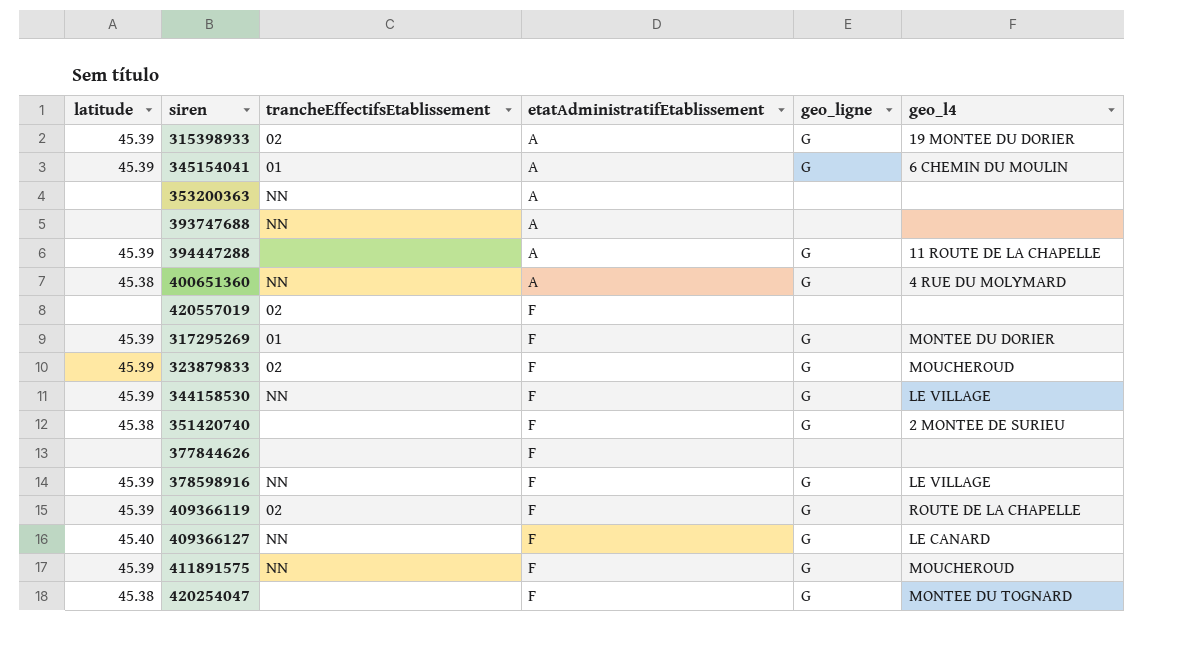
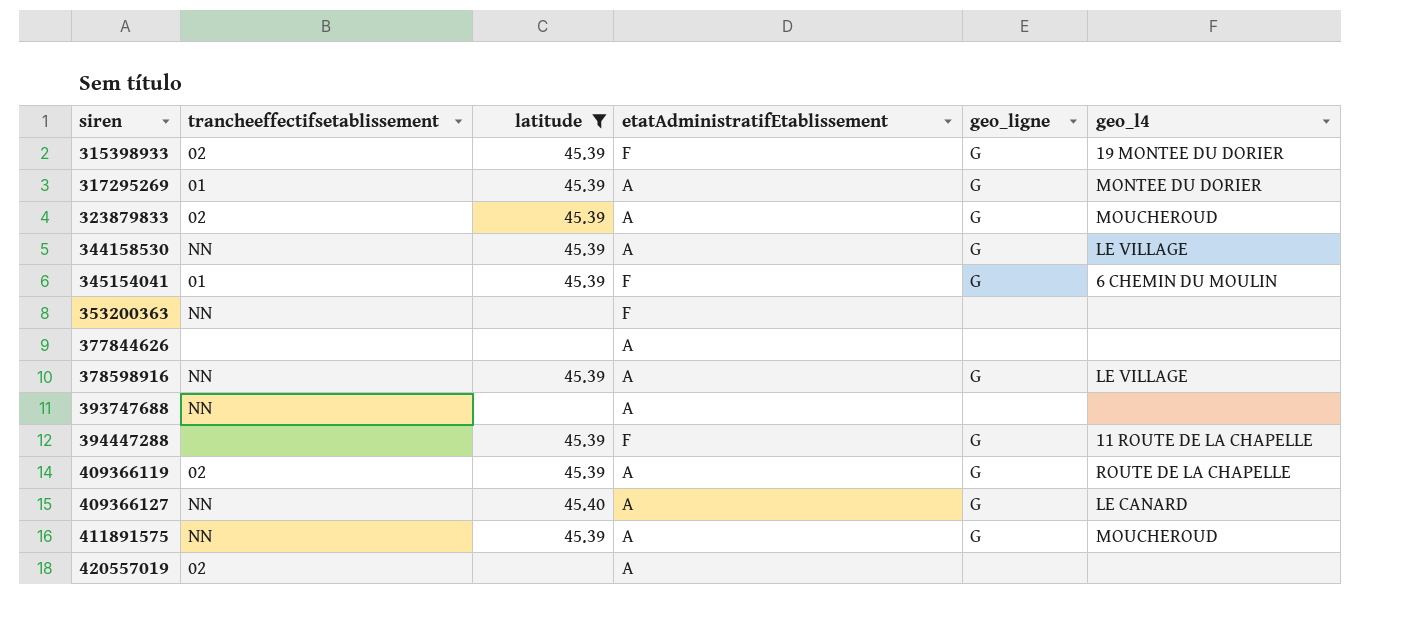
filter: none -> latitude != 45.38
row order: etatAdministratifEtablissement ascending -> siren ascending
column name: trancheEffectifsEtablissement -> trancheeffectifsetablissement
column latitude | position: 1 -> 3
315398933 | etatAdministratifEtablissement: A -> F
317295269 | etatAdministratifEtablissement: F -> A
323879833 | etatAdministratifEtablissement: F -> A
344158530 | etatAdministratifEtablissement: F -> A
345154041 | etatAdministratifEtablissement: A -> F
353200363 | etatAdministratifEtablissement: A -> F
377844626 | etatAdministratifEtablissement: F -> A
378598916 | etatAdministratifEtablissement: F -> A
394447288 | etatAdministratifEtablissement: A -> F
409366119 | etatAdministratifEtablissement: F -> A
409366127 | etatAdministratifEtablissement: F -> A
411891575 | etatAdministratifEtablissement: F -> A
420557019 | etatAdministratifEtablissement: F -> A

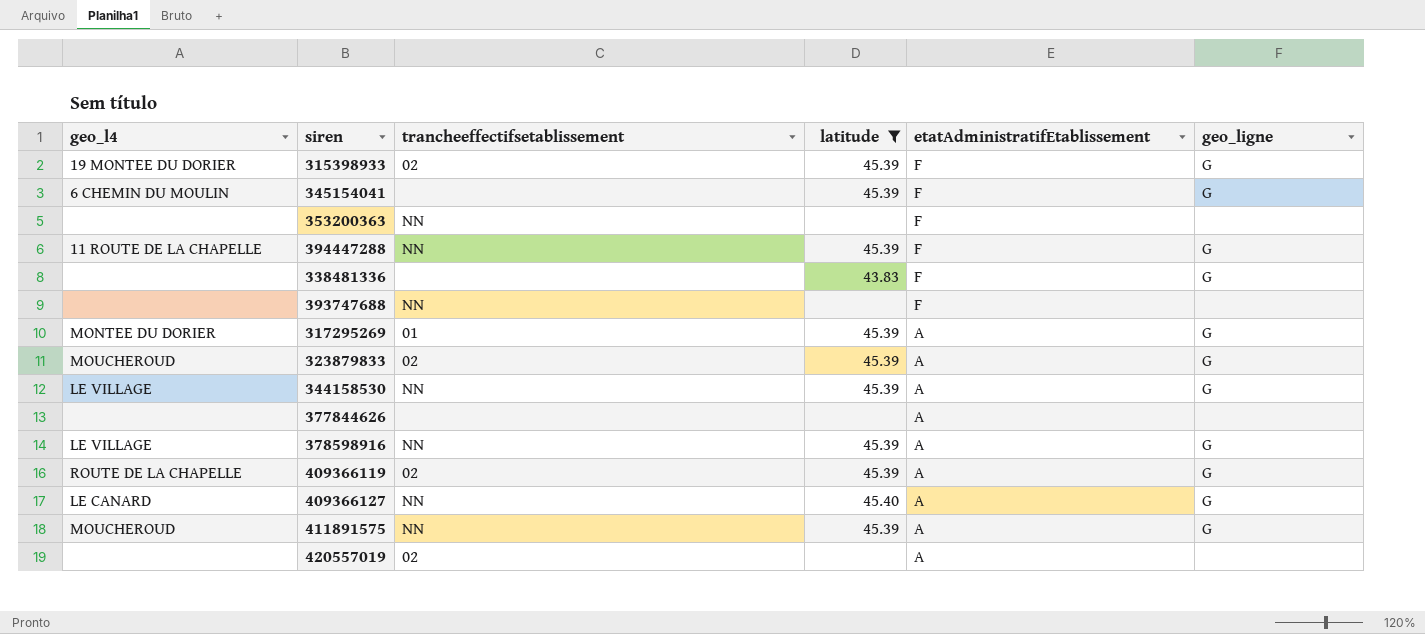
row order: siren ascending -> etatAdministratifEtablissement descending
column geo_l4 | position: 6 -> 1
345154041 | trancheeffectifsetablissement: 01 -> none
394447288 | trancheeffectifsetablissement: none -> NN
row 338481336: none -> none | none | 43.83 | F | G
393747688 | etatAdministratifEtablissement: A -> F

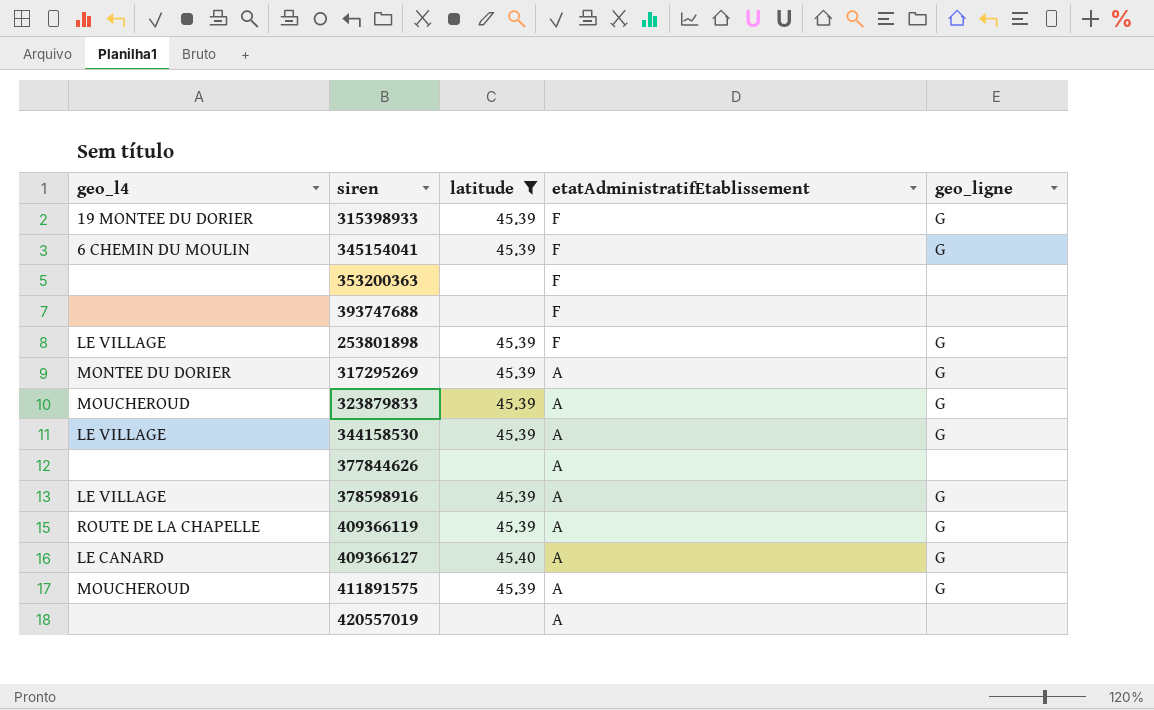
column trancheeffectifsetablissement | position: 3 -> none
row 394447288: 11 ROUTE DE LA CHAPELLE | NN | 45.39 | F | G -> none
row 338481336: none | none | 43.83 | F | G -> none
row 253801898: none -> LE VILLAGE | 45.39 | F | G

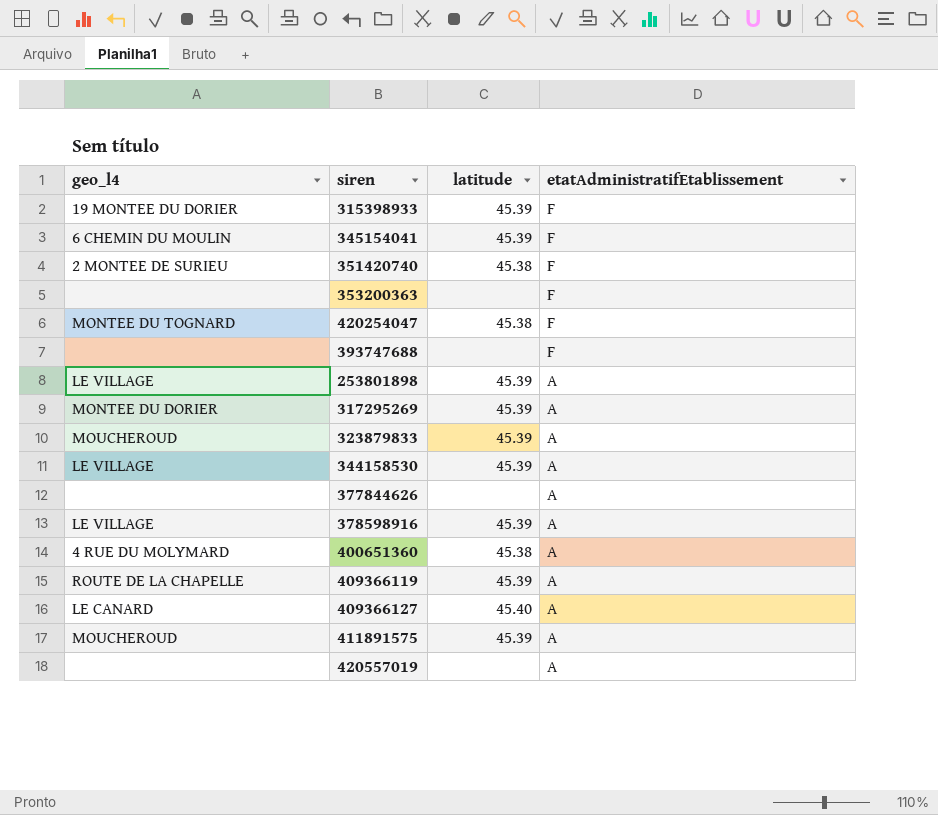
filter: latitude != 45.38 -> none
column geo_ligne | position: 5 -> none
253801898 | etatAdministratifEtablissement: F -> A

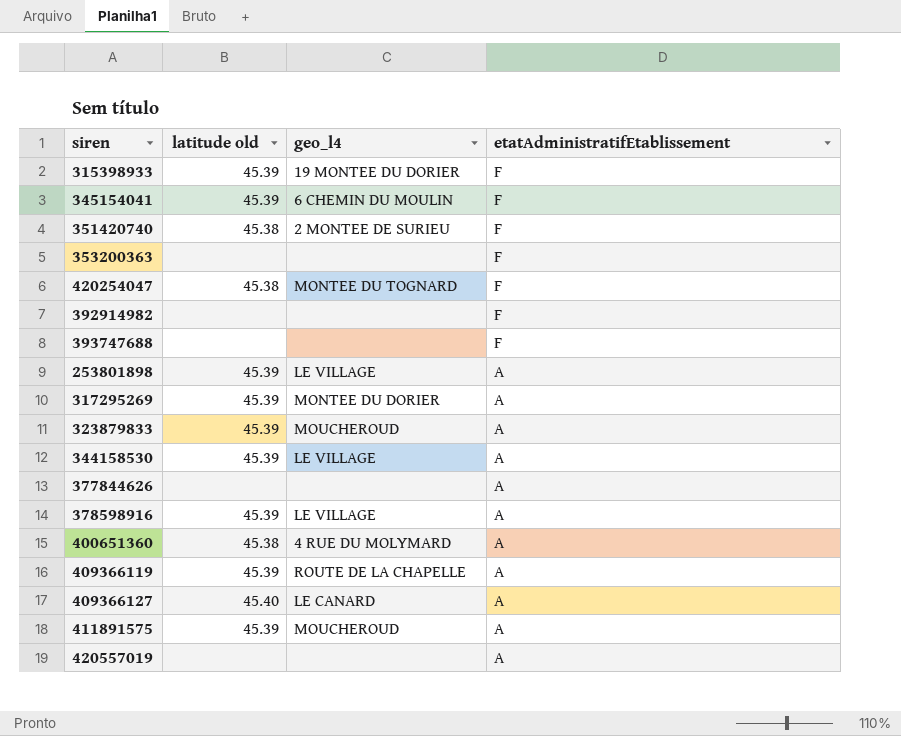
column name: latitude -> latitude old
column geo_l4 | position: 1 -> 3
row 392914982: none -> none | none | F

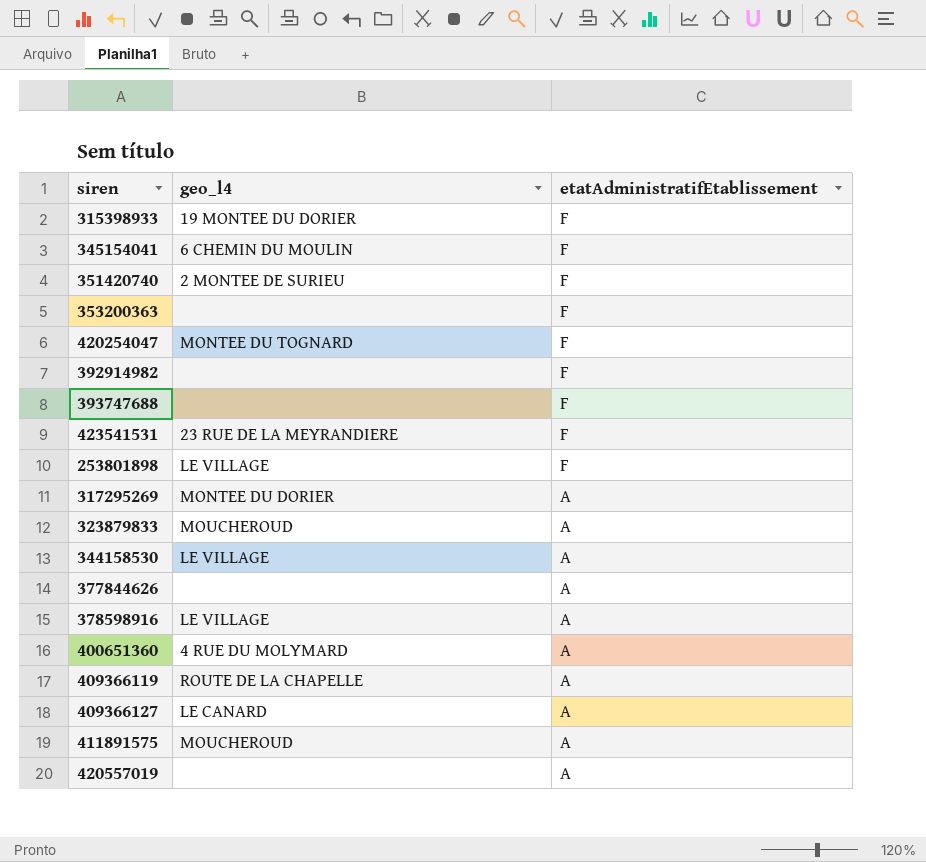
column latitude old | position: 2 -> none
row 423541531: none -> 23 RUE DE LA MEYRANDIERE | F
253801898 | etatAdministratifEtablissement: A -> F

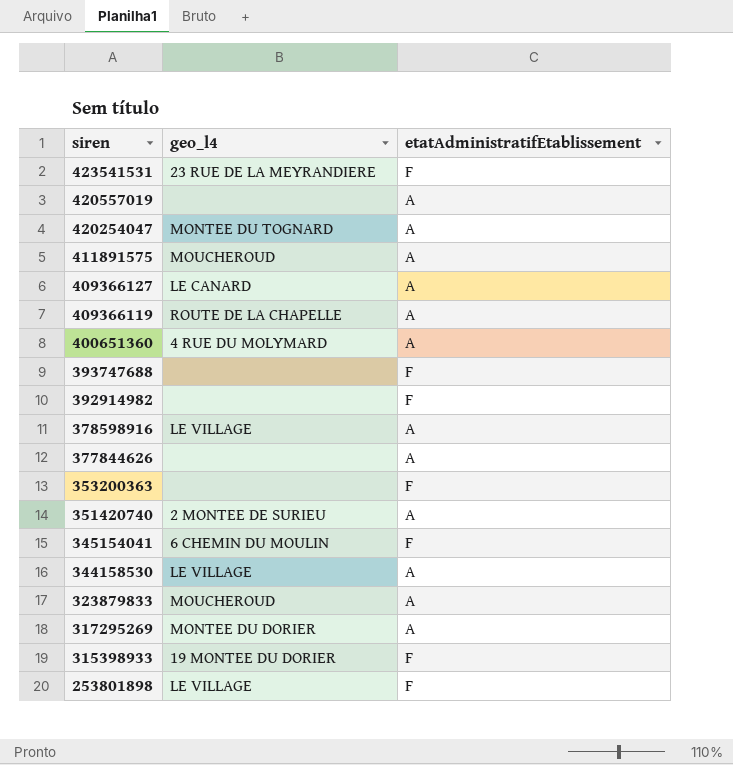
row order: etatAdministratifEtablissement descending -> siren descending
420254047 | etatAdministratifEtablissement: F -> A
351420740 | etatAdministratifEtablissement: F -> A

